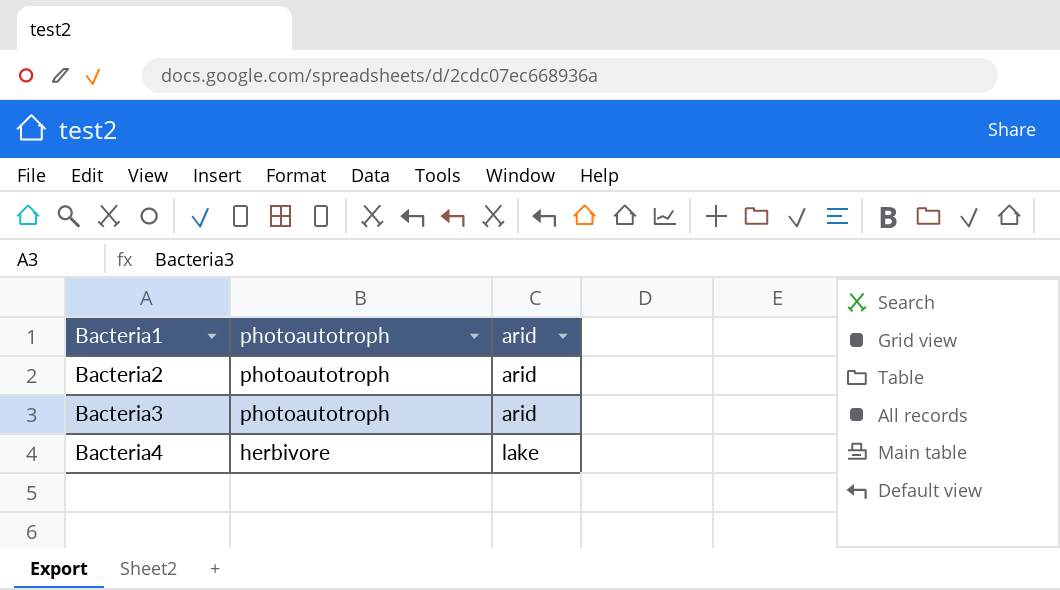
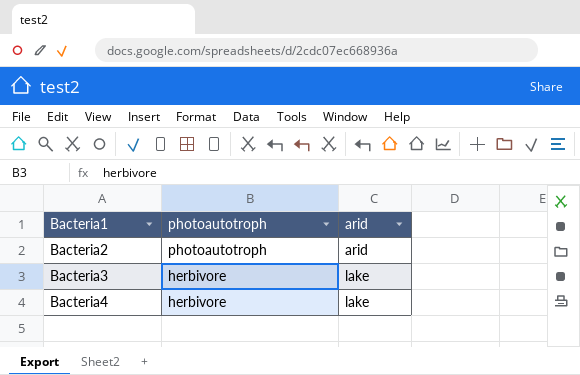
Bacteria3 | photoautotroph: photoautotroph -> herbivore
Bacteria3 | arid: arid -> lake

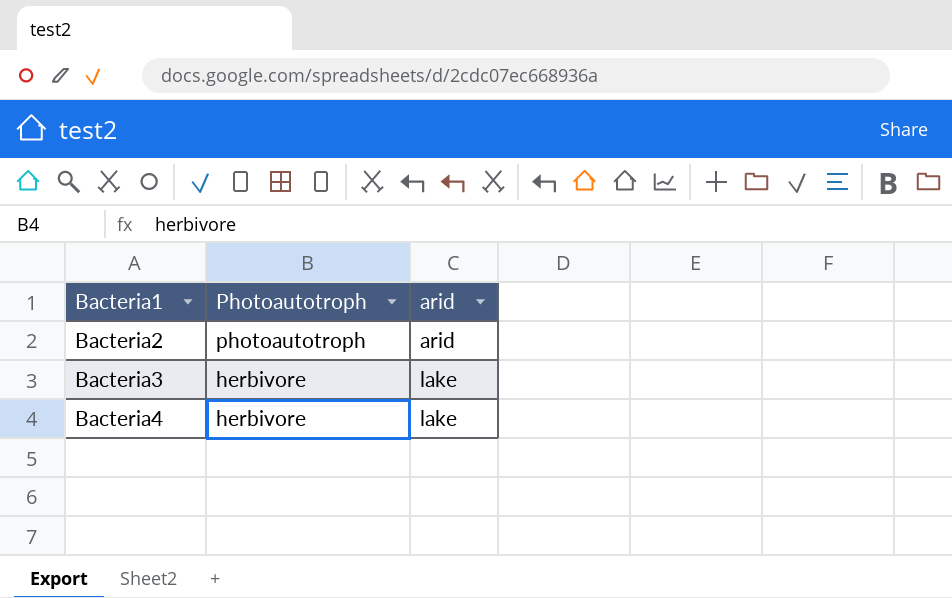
column name: photoautotroph -> Photoautotroph

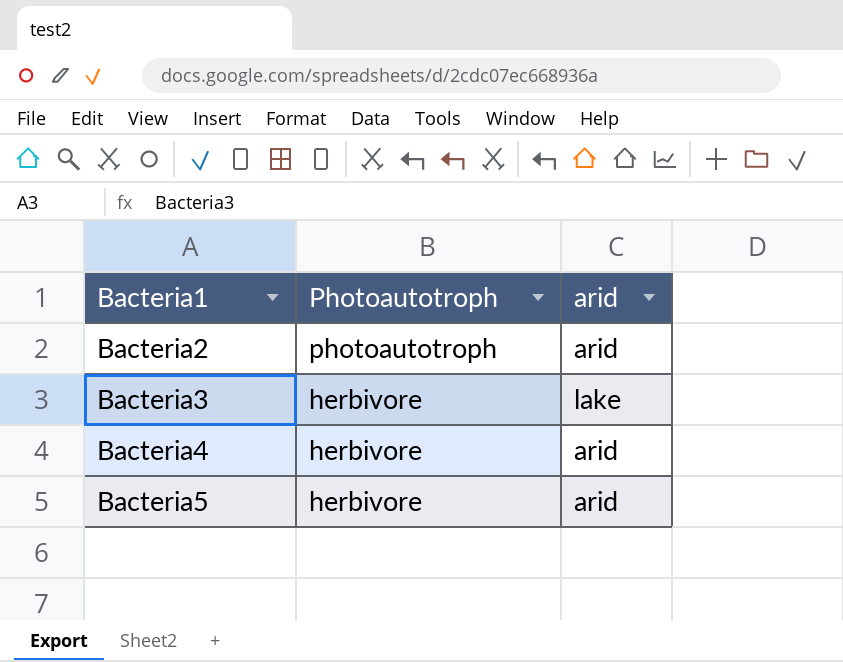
Bacteria4 | arid: lake -> arid
row Bacteria5: none -> herbivore | arid

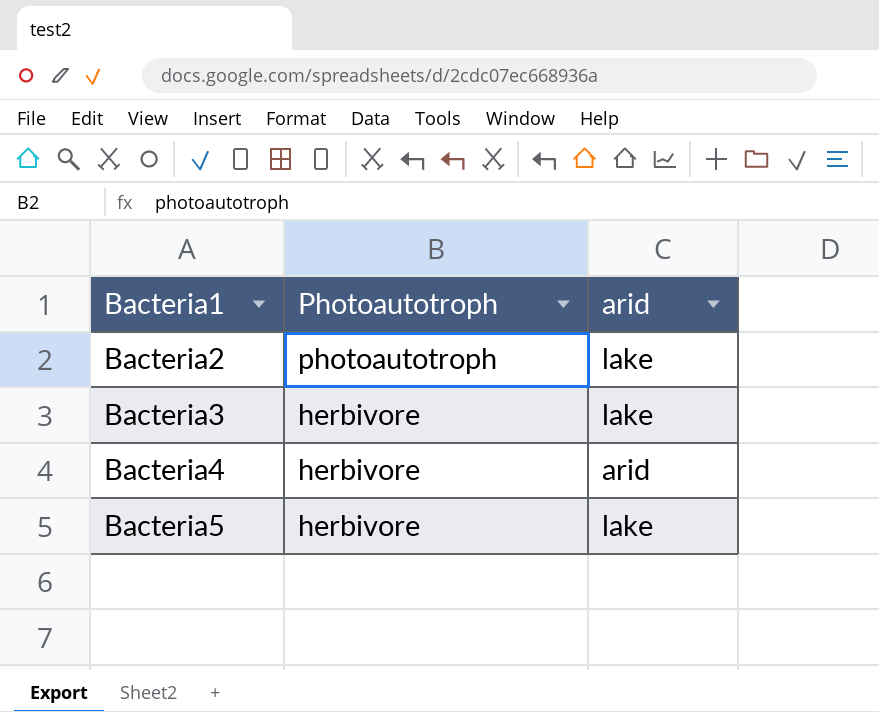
Bacteria2 | arid: arid -> lake
Bacteria5 | arid: arid -> lake

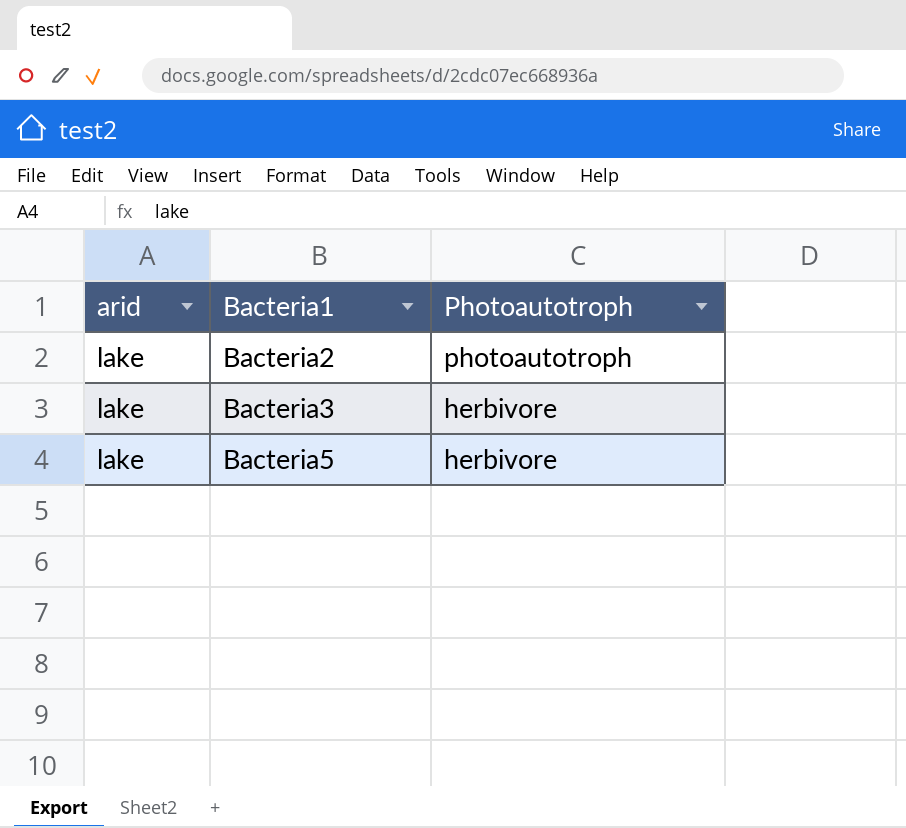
column arid | position: 3 -> 1
row Bacteria4: herbivore | arid -> none

